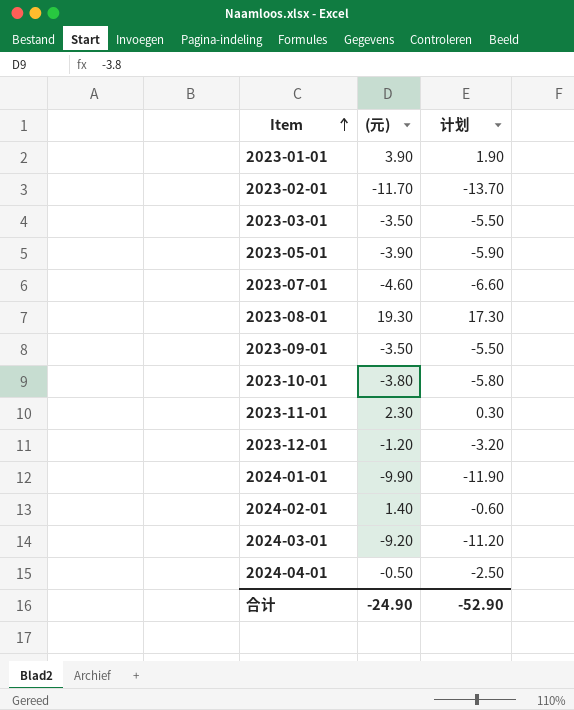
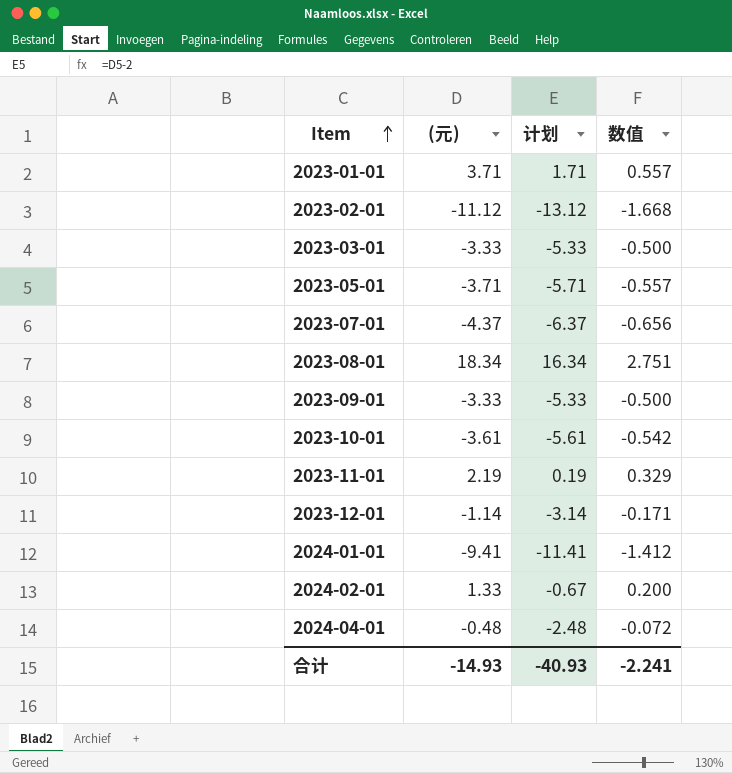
column 数值 | formula: none -> [(元)] * 0.15
row 2024-03-01: -9.20 | -11.20 -> none
2023-01-01 | (元): 3.90 -> 3.71
2023-01-01 | 计划: 1.90 -> 1.71
2023-02-01 | (元): -11.70 -> -11.12
2023-02-01 | 计划: -13.70 -> -13.12
2023-03-01 | (元): -3.50 -> -3.33
2023-03-01 | 计划: -5.50 -> -5.33
2023-05-01 | (元): -3.90 -> -3.71
2023-05-01 | 计划: -5.90 -> -5.71
2023-07-01 | (元): -4.60 -> -4.37
2023-07-01 | 计划: -6.60 -> -6.37
2023-08-01 | (元): 19.30 -> 18.34
2023-08-01 | 计划: 17.30 -> 16.34
2023-09-01 | (元): -3.50 -> -3.33
2023-09-01 | 计划: -5.50 -> -5.33
2023-10-01 | (元): -3.80 -> -3.61
2023-10-01 | 计划: -5.80 -> -5.61
2023-11-01 | (元): 2.30 -> 2.19
2023-11-01 | 计划: 0.30 -> 0.19
2023-12-01 | (元): -1.20 -> -1.14
2023-12-01 | 计划: -3.20 -> -3.14
2024-01-01 | (元): -9.90 -> -9.41
2024-01-01 | 计划: -11.90 -> -11.41
2024-02-01 | (元): 1.40 -> 1.33
2024-02-01 | 计划: -0.60 -> -0.67
2024-04-01 | (元): -0.50 -> -0.48
2024-04-01 | 计划: -2.50 -> -2.48
合计 | (元): -24.90 -> -14.93
合计 | 计划: -52.90 -> -40.93

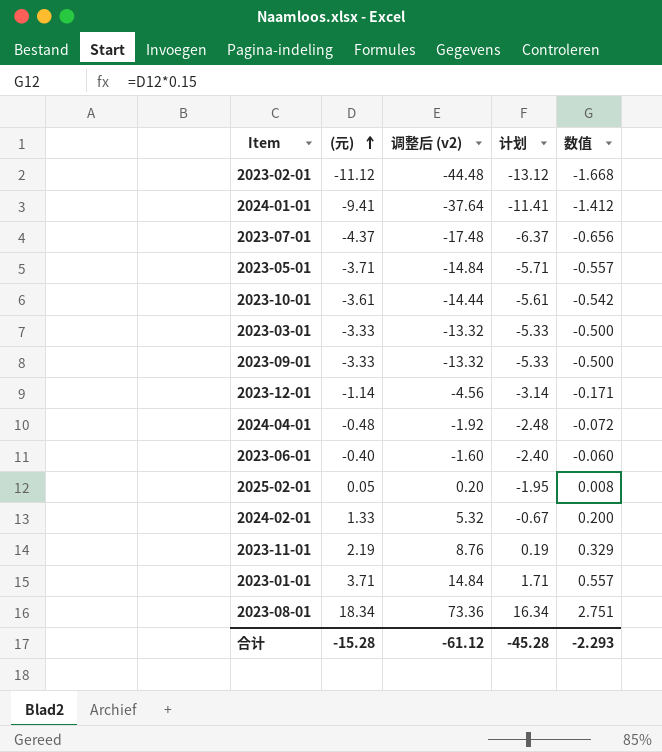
row order: Item ascending -> (元) ascending
column 调整后 (v2) | formula: none -> [(元)] * 4
row 2023-06-01: none -> -0.40 | -1.60 | -2.40 | -0.060
row 2025-02-01: none -> 0.05 | 0.20 | -1.95 | 0.008
合计 | (元): -14.93 -> -15.28
合计 | 计划: -40.93 -> -45.28
合计 | 数值: -2.241 -> -2.293

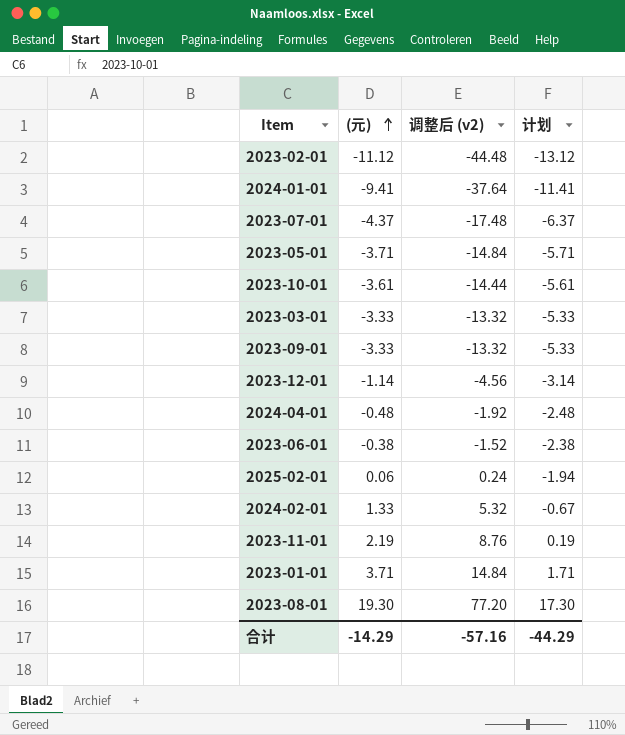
column 数值 | formula: [(元)] * 0.15 -> none
2023-06-01 | (元): -0.40 -> -0.38
2023-06-01 | 调整后 (v2): -1.60 -> -1.52
2023-06-01 | 计划: -2.40 -> -2.38
2025-02-01 | (元): 0.05 -> 0.06
2025-02-01 | 调整后 (v2): 0.20 -> 0.24
2025-02-01 | 计划: -1.95 -> -1.94
2023-08-01 | (元): 18.34 -> 19.30
2023-08-01 | 调整后 (v2): 73.36 -> 77.20
2023-08-01 | 计划: 16.34 -> 17.30
合计 | (元): -15.28 -> -14.29
合计 | 调整后 (v2): -61.12 -> -57.16
合计 | 计划: -45.28 -> -44.29

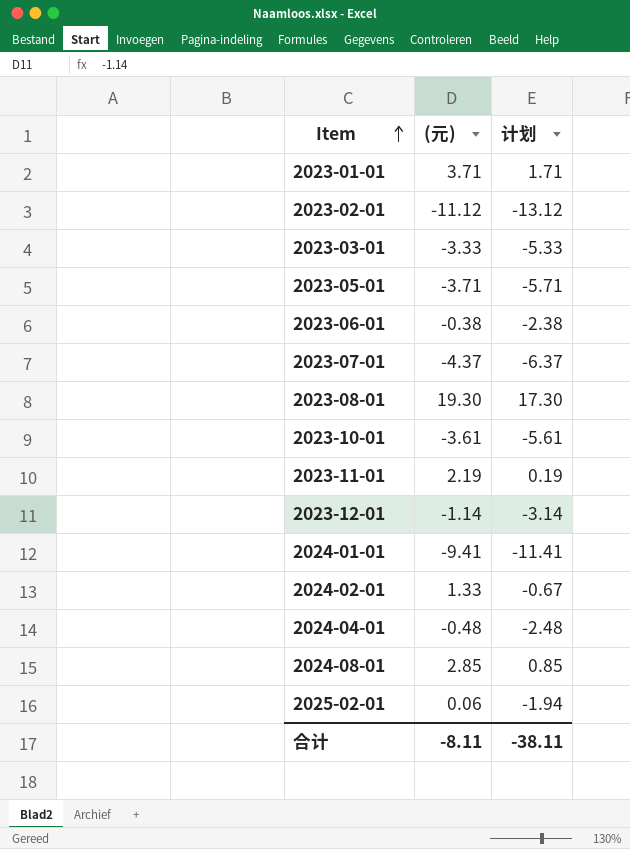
row order: (元) ascending -> Item ascending
column 调整后 (v2) | formula: [(元)] * 4 -> none
row 2023-09-01: -3.33 | -13.32 | -5.33 -> none
row 2024-08-01: none -> 2.85 | 0.85
合计 | (元): -14.29 -> -8.11
合计 | 计划: -44.29 -> -38.11

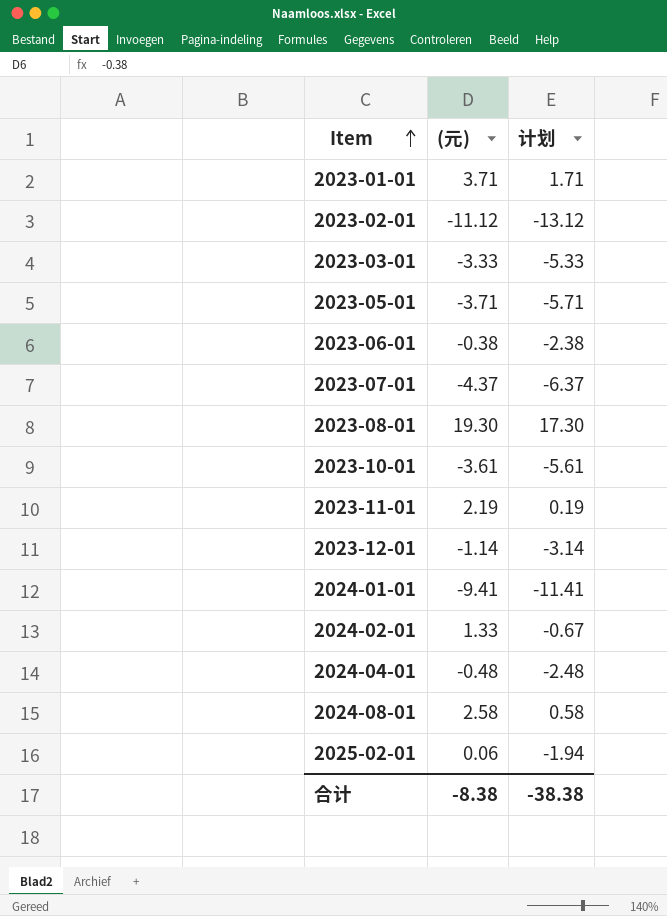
2024-08-01 | (元): 2.85 -> 2.58
2024-08-01 | 计划: 0.85 -> 0.58
合计 | (元): -8.11 -> -8.38
合计 | 计划: -38.11 -> -38.38

